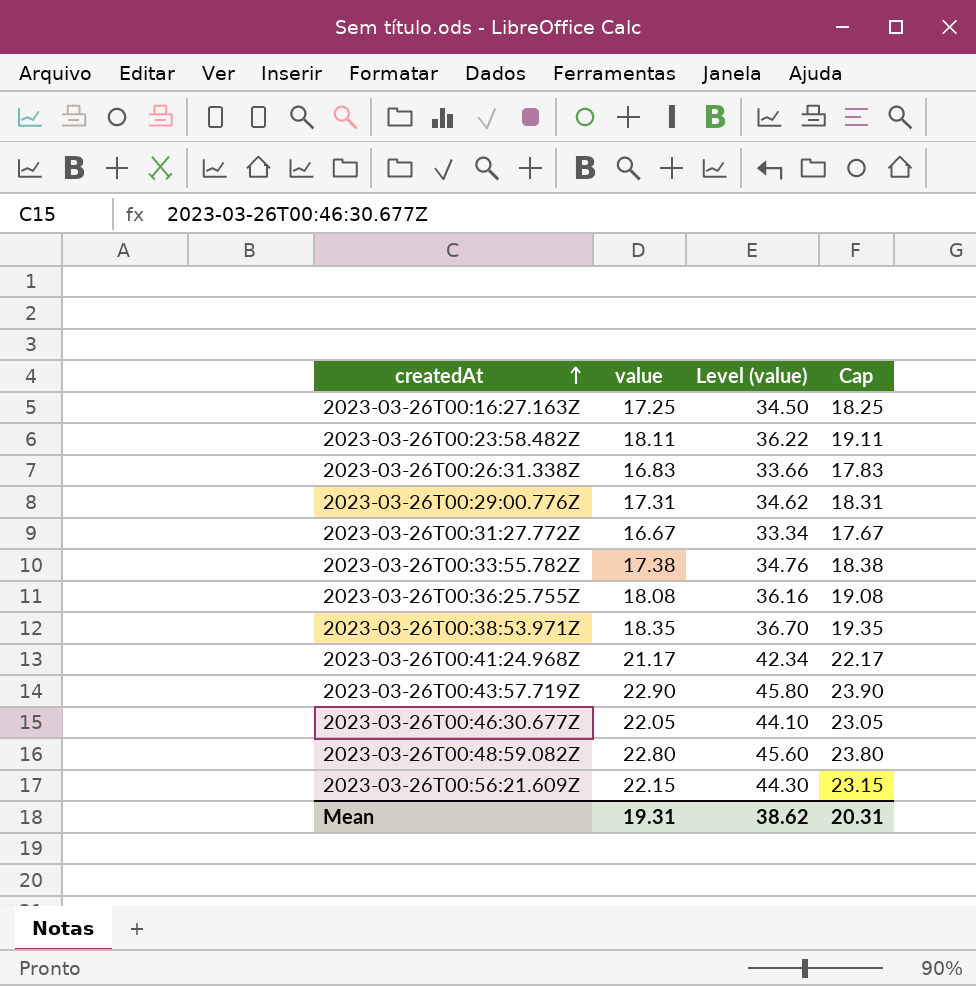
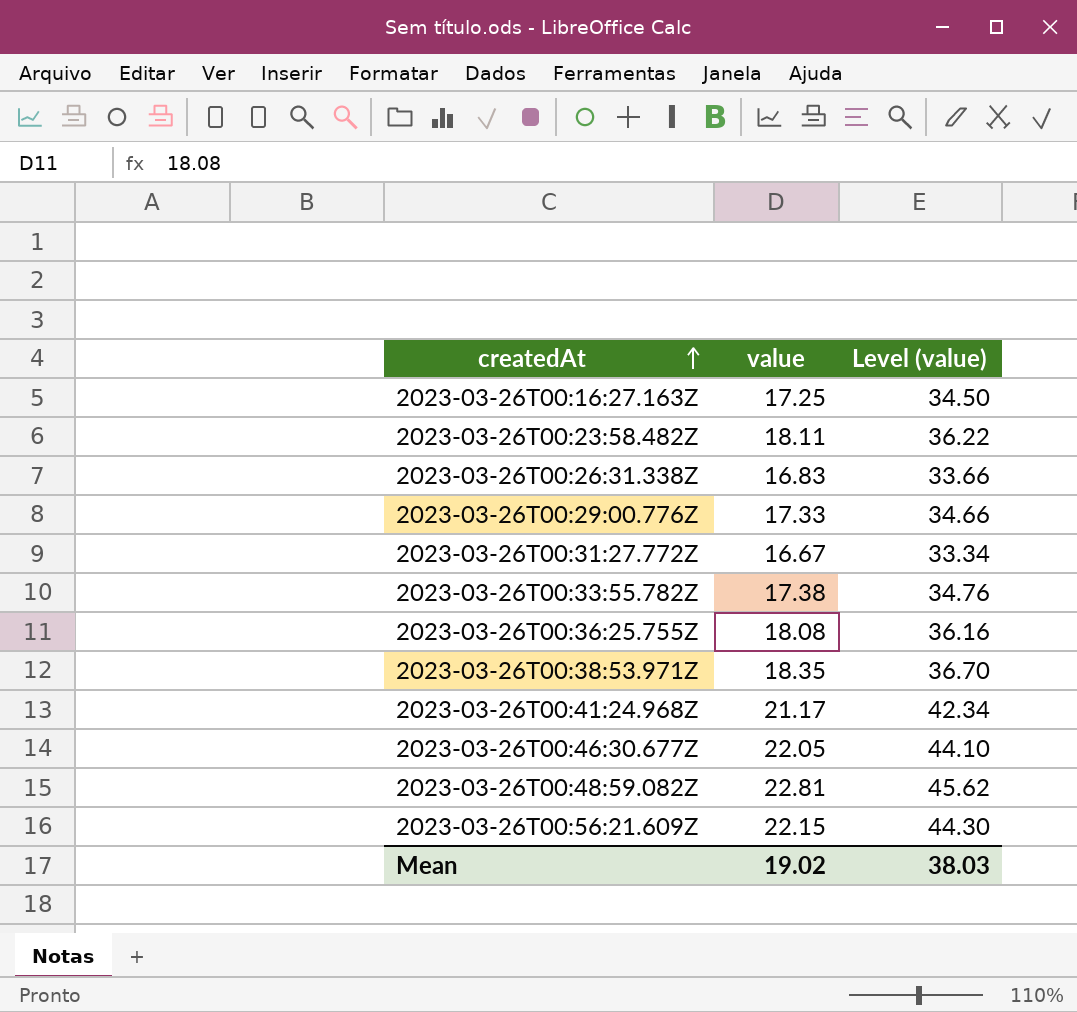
column Cap | formula: [value] + 1 -> none
row 2023-03-26T00:43:57.719Z: 22.90 | 45.80 | 23.90 -> none
2023-03-26T00:29:00.776Z | value: 17.31 -> 17.33
2023-03-26T00:29:00.776Z | Level (value): 34.62 -> 34.66
2023-03-26T00:48:59.082Z | value: 22.80 -> 22.81
2023-03-26T00:48:59.082Z | Level (value): 45.60 -> 45.62
Mean | value: 19.31 -> 19.02
Mean | Level (value): 38.62 -> 38.03

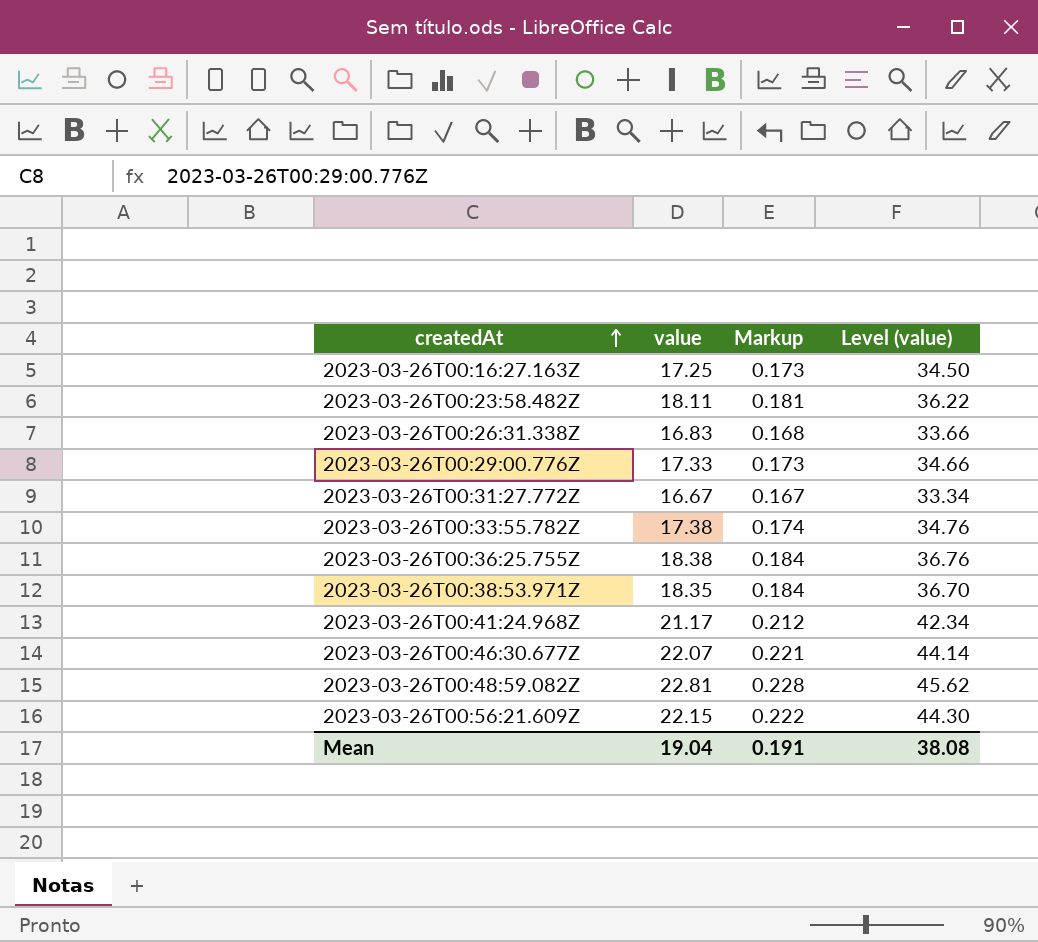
column Markup | formula: none -> [value] * 0.01
2023-03-26T00:36:25.755Z | value: 18.08 -> 18.38
2023-03-26T00:36:25.755Z | Level (value): 36.16 -> 36.76
2023-03-26T00:46:30.677Z | value: 22.05 -> 22.07
2023-03-26T00:46:30.677Z | Level (value): 44.10 -> 44.14
Mean | value: 19.02 -> 19.04
Mean | Level (value): 38.03 -> 38.08

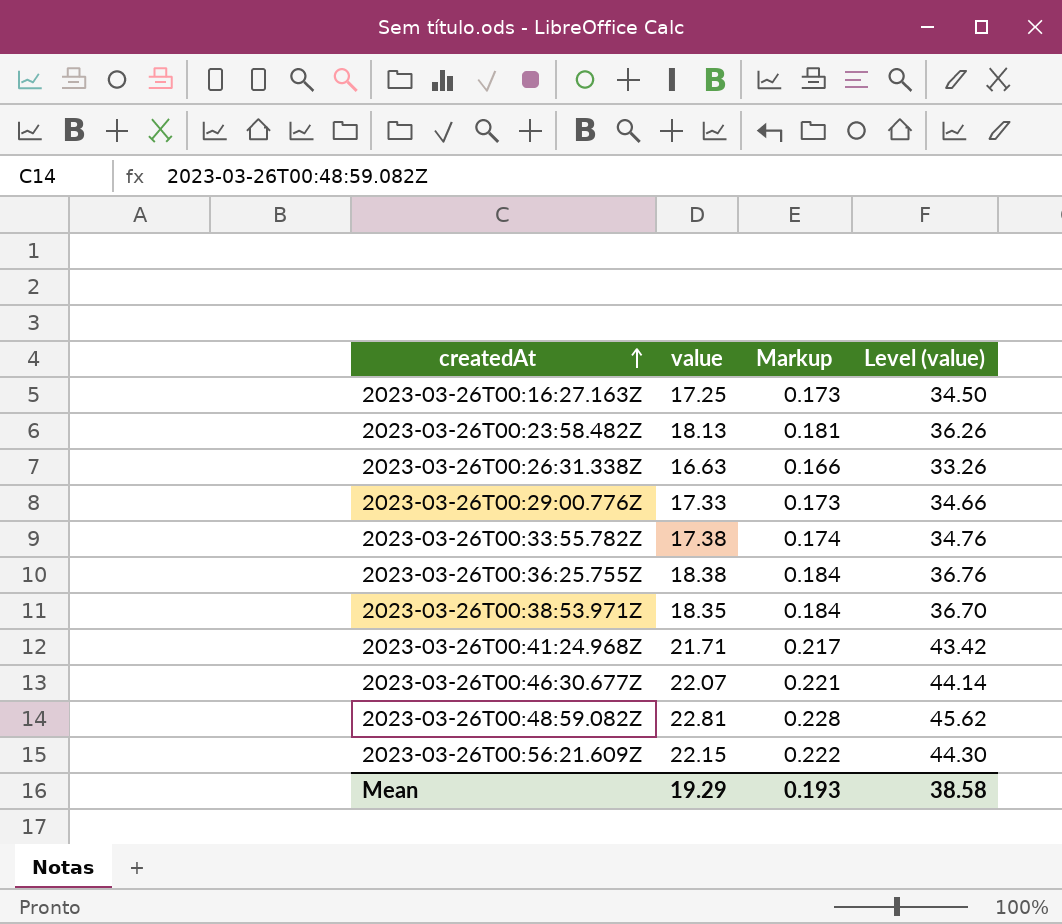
row 2023-03-26T00:31:27.772Z: 16.67 | 0.167 | 33.34 -> none
2023-03-26T00:23:58.482Z | value: 18.11 -> 18.13
2023-03-26T00:23:58.482Z | Level (value): 36.22 -> 36.26
2023-03-26T00:26:31.338Z | value: 16.83 -> 16.63
2023-03-26T00:26:31.338Z | Markup: 0.168 -> 0.166
2023-03-26T00:26:31.338Z | Level (value): 33.66 -> 33.26
2023-03-26T00:41:24.968Z | value: 21.17 -> 21.71
2023-03-26T00:41:24.968Z | Markup: 0.212 -> 0.217
2023-03-26T00:41:24.968Z | Level (value): 42.34 -> 43.42
Mean | value: 19.04 -> 19.29
Mean | Markup: 0.191 -> 0.193
Mean | Level (value): 38.08 -> 38.58

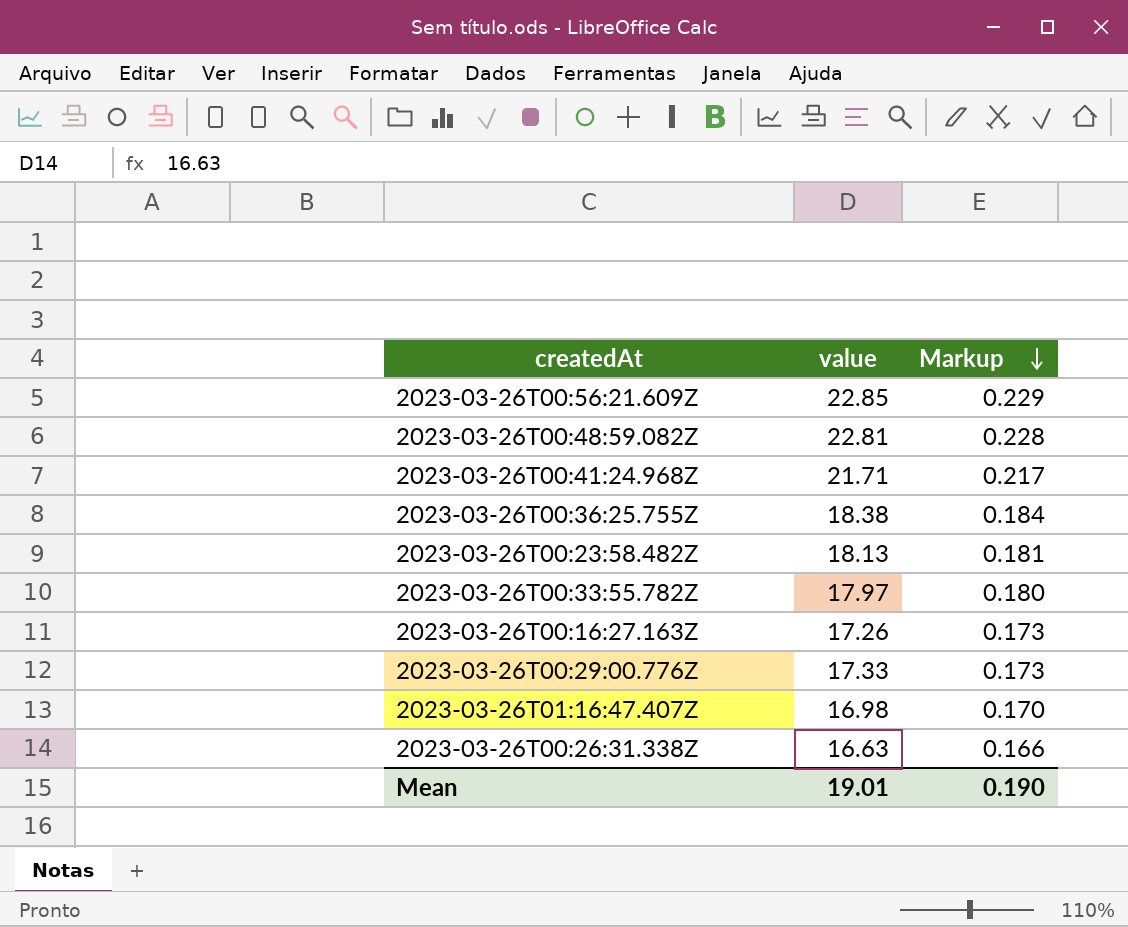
row order: createdAt ascending -> Markup descending
column Level (value) | formula: [value] * 2 -> none
row 2023-03-26T00:38:53.971Z: 18.35 | 0.184 | 36.70 -> none
row 2023-03-26T00:46:30.677Z: 22.07 | 0.221 | 44.14 -> none
2023-03-26T00:56:21.609Z | value: 22.15 -> 22.85
2023-03-26T00:56:21.609Z | Markup: 0.222 -> 0.229
2023-03-26T00:33:55.782Z | value: 17.38 -> 17.97
2023-03-26T00:33:55.782Z | Markup: 0.174 -> 0.180
2023-03-26T00:16:27.163Z | value: 17.25 -> 17.26
row 2023-03-26T01:16:47.407Z: none -> 16.98 | 0.170
Mean | value: 19.29 -> 19.01
Mean | Markup: 0.193 -> 0.190

